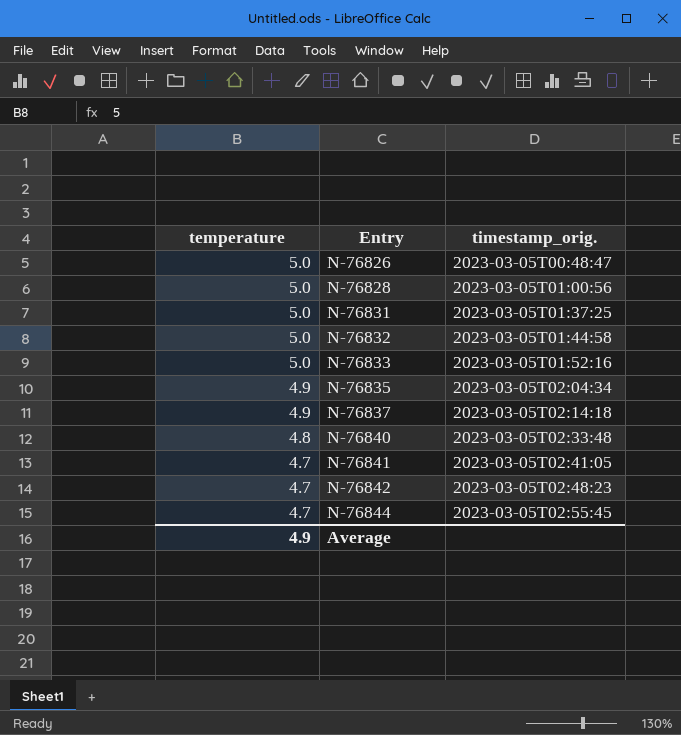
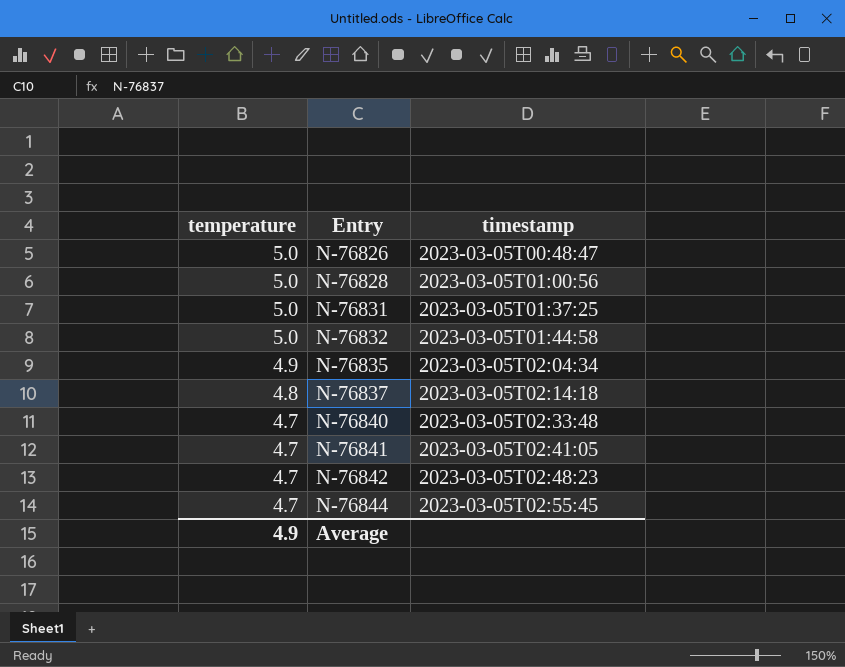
column name: timestamp_orig. -> timestamp
row N-76833: 5.0 | 2023-03-05T01:52:16 -> none
N-76837 | temperature: 4.9 -> 4.8
N-76840 | temperature: 4.8 -> 4.7

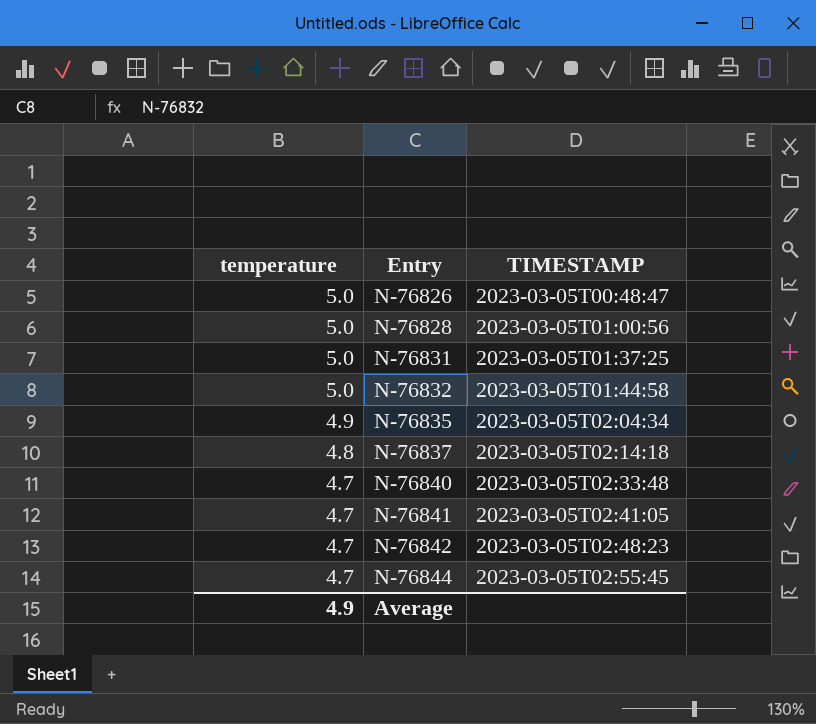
column name: timestamp -> TIMESTAMP

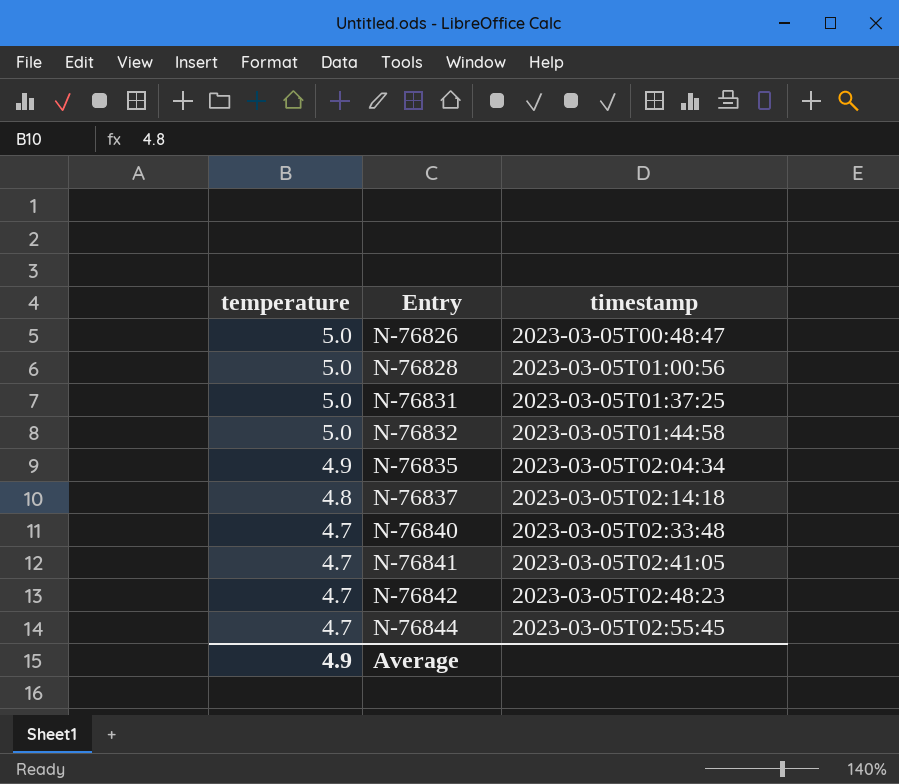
column name: TIMESTAMP -> timestamp

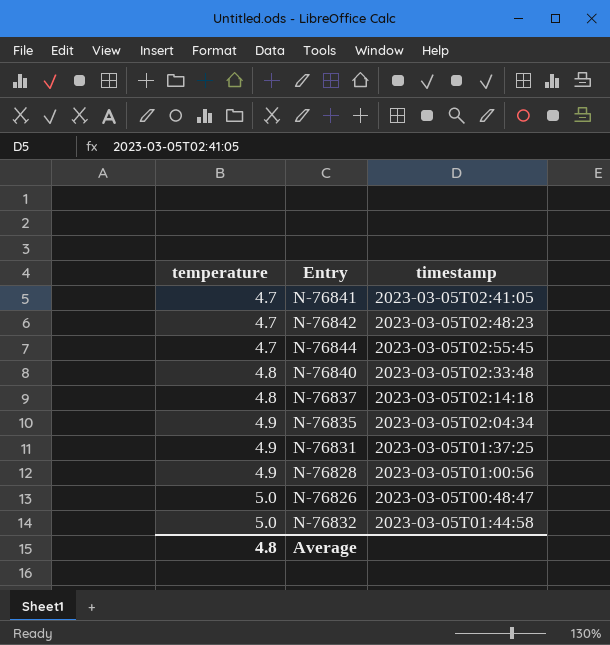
row order: temperature descending -> temperature ascending
N-76840 | temperature: 4.7 -> 4.8
N-76831 | temperature: 5.0 -> 4.9
N-76828 | temperature: 5.0 -> 4.9
Average | temperature: 4.9 -> 4.8

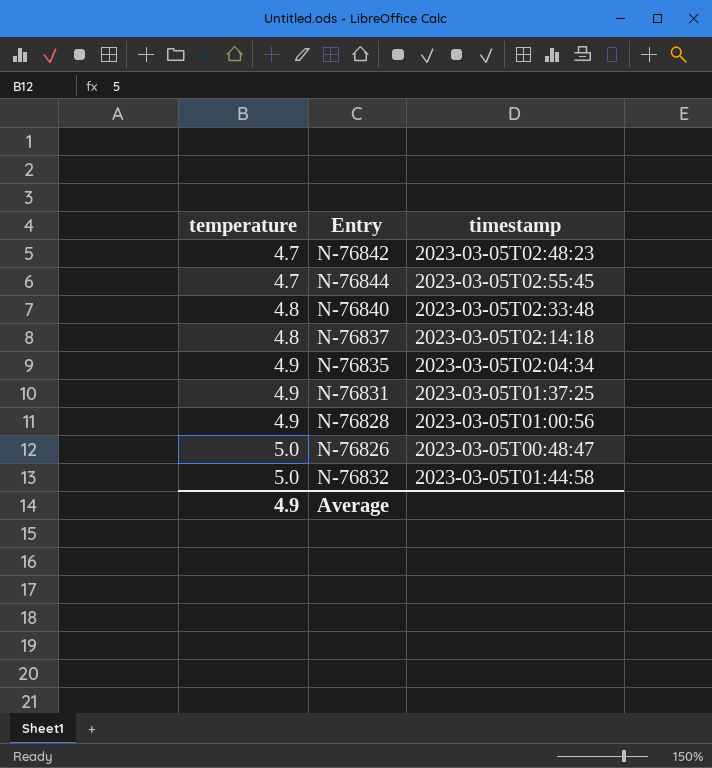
row N-76841: 4.7 | 2023-03-05T02:41:05 -> none
Average | temperature: 4.8 -> 4.9

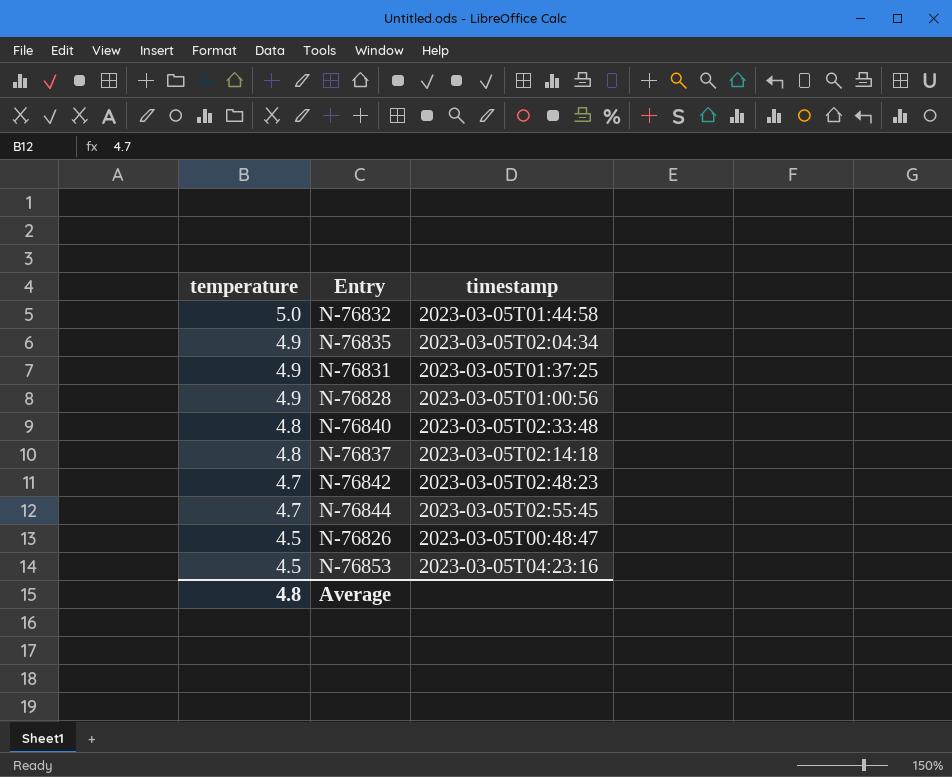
row order: temperature ascending -> temperature descending
N-76826 | temperature: 5.0 -> 4.5
row N-76853: none -> 4.5 | 2023-03-05T04:23:16
Average | temperature: 4.9 -> 4.8

